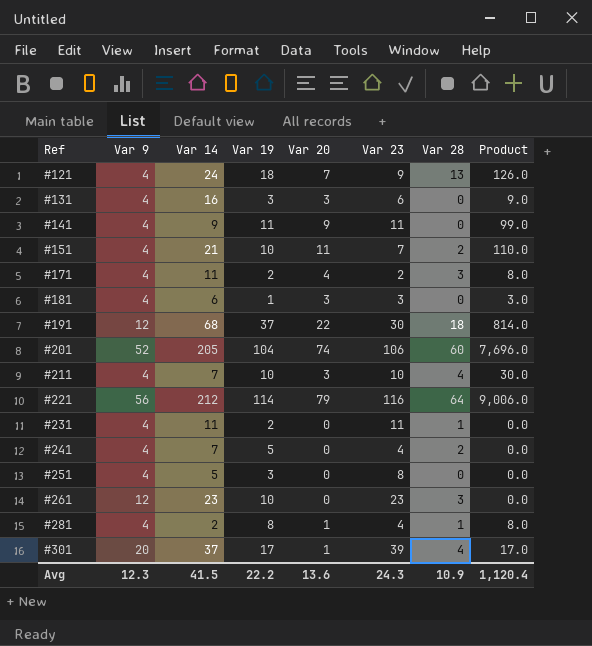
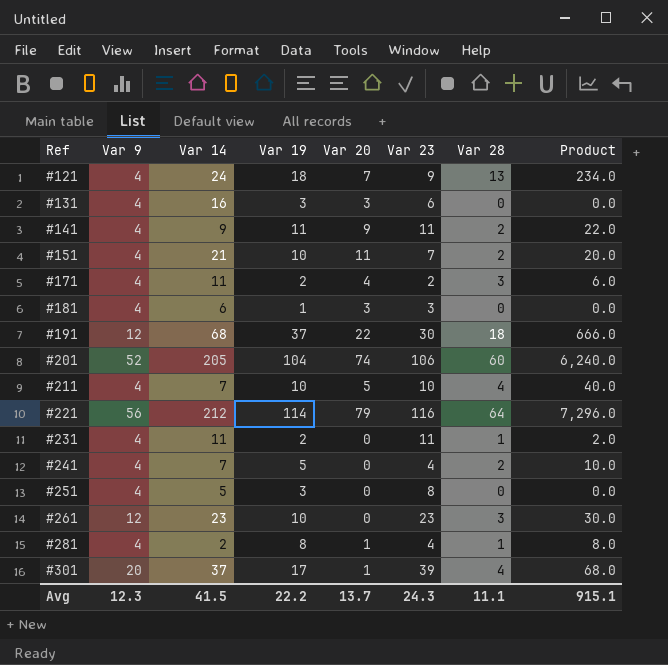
column Product | formula: [Var 19] * [Var 20] -> [Var 19] * [Var 28]
#141 | Var 28: 0 -> 2
#211 | Var 20: 3 -> 5
Avg | Var 20: 13.6 -> 13.7
Avg | Var 28: 10.9 -> 11.1
Avg | Product: 1,120.4 -> 915.1

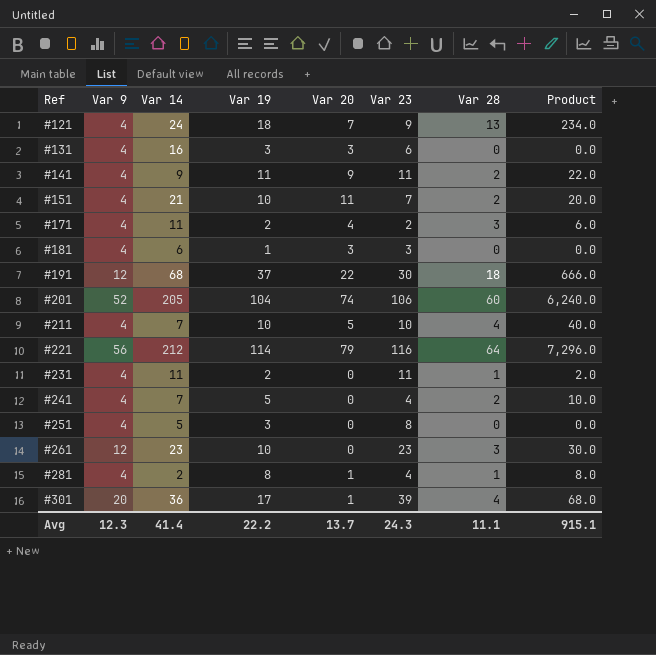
#301 | Var 14: 37 -> 36
Avg | Var 14: 41.5 -> 41.4

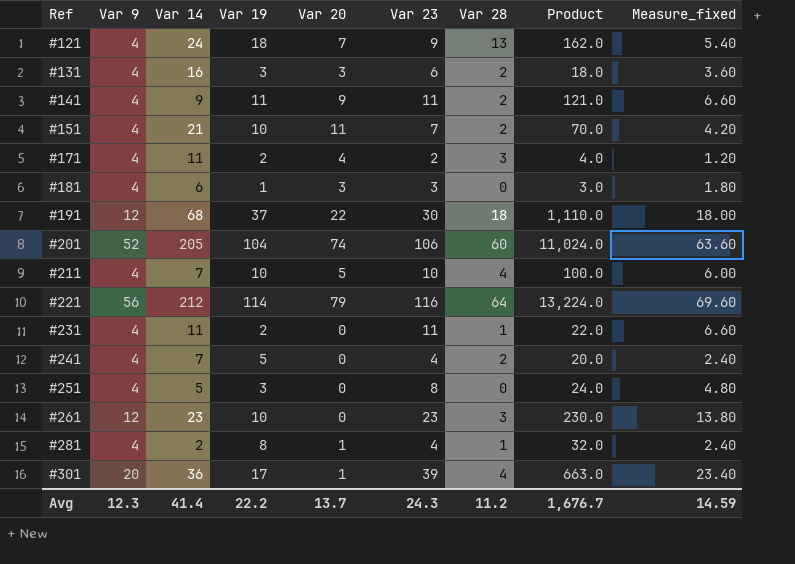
column Product | formula: [Var 19] * [Var 28] -> [Var 19] * [Var 23]
column Measure_fixed | formula: none -> [Var 23] * 0.6
#131 | Var 28: 0 -> 2
Avg | Var 28: 11.1 -> 11.2
Avg | Product: 915.1 -> 1,676.7

